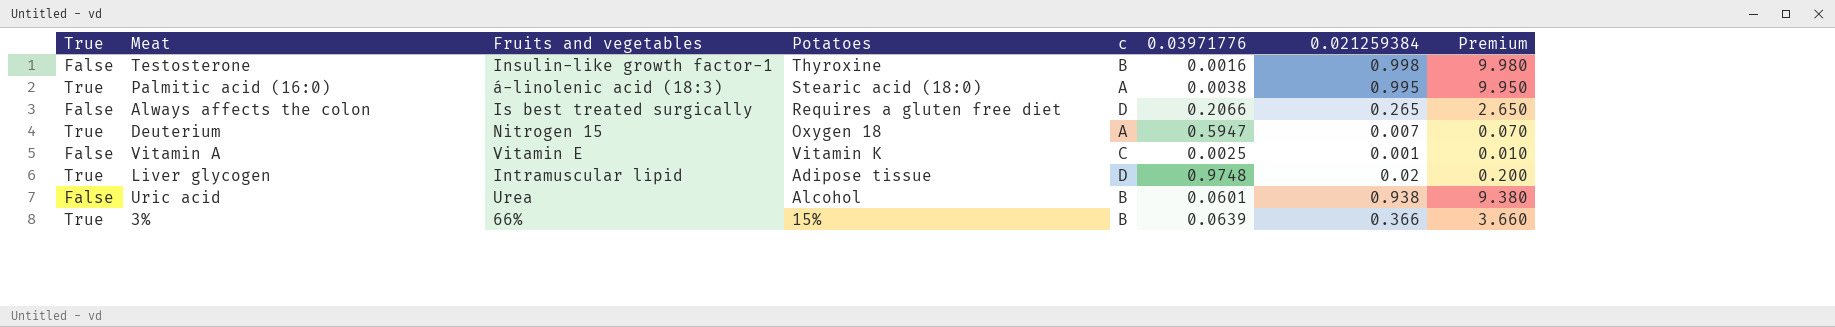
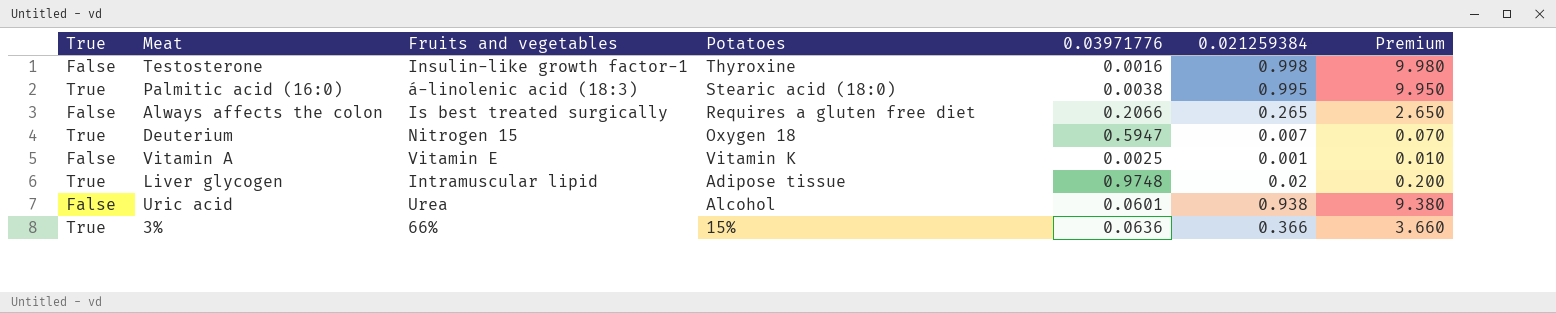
column c | position: 5 -> none
3% | 0.03971776: 0.0639 -> 0.0636

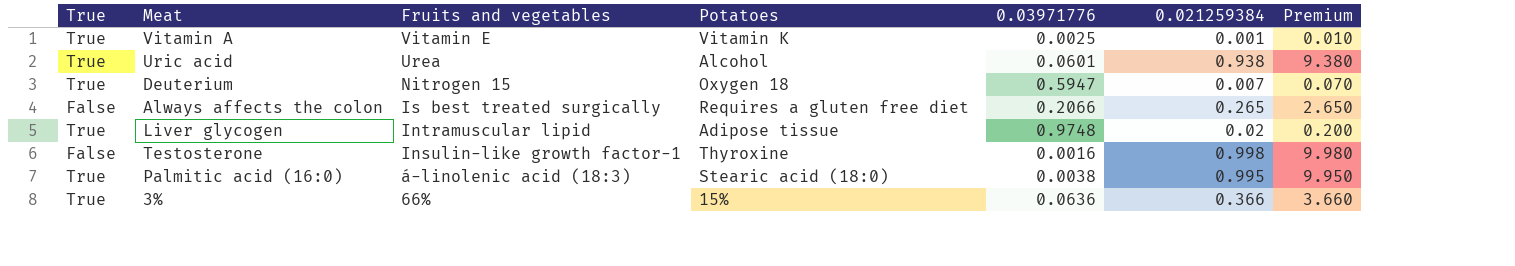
row order: none -> Fruits and vegetables descending
Vitamin A | True: False -> True
Uric acid | True: False -> True

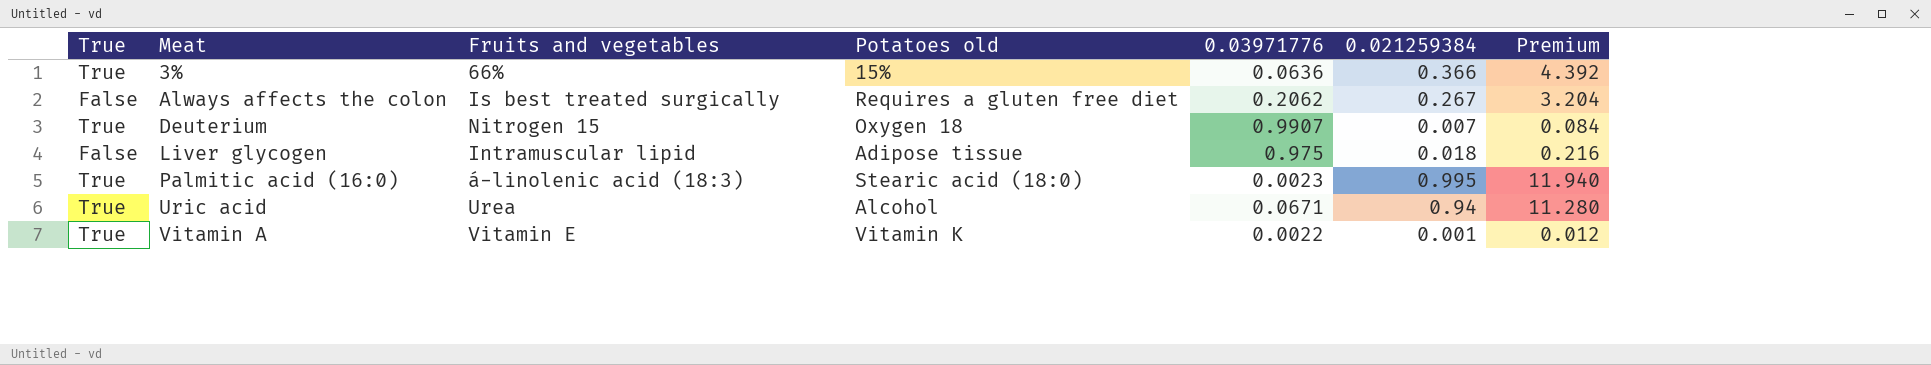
row order: Fruits and vegetables descending -> Meat ascending
column name: Potatoes -> Potatoes old
column Premium | formula: [0.021259384] * 10 -> [0.021259384] * 12
row Testosterone: False | Insulin-like growth factor-1 | Thyroxine | 0.0016 | 0.998 | 9.980 -> none
Always affects the colon | 0.03971776: 0.2066 -> 0.2062
Always affects the colon | 0.021259384: 0.265 -> 0.267
Deuterium | 0.03971776: 0.5947 -> 0.9907
Liver glycogen | True: True -> False
Liver glycogen | 0.03971776: 0.9748 -> 0.975
Liver glycogen | 0.021259384: 0.02 -> 0.018
Palmitic acid (16:0) | 0.03971776: 0.0038 -> 0.0023
Uric acid | 0.03971776: 0.0601 -> 0.0671
Uric acid | 0.021259384: 0.938 -> 0.94
Vitamin A | 0.03971776: 0.0025 -> 0.0022

